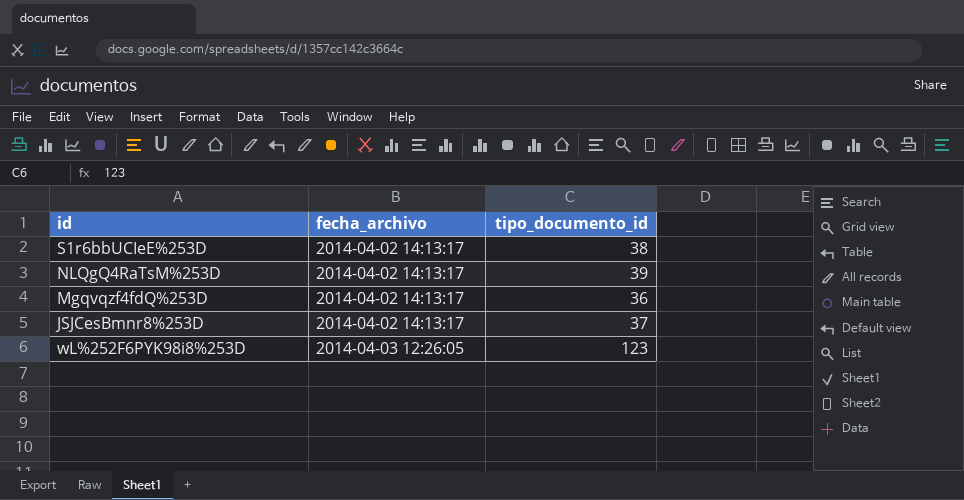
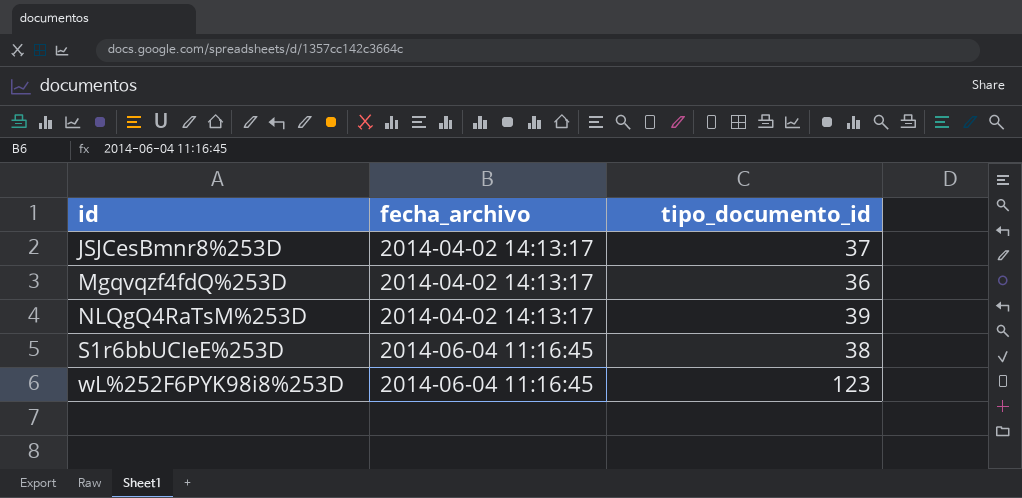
row order: fecha_archivo ascending -> id ascending
S1r6bbUCIeE%253D | fecha_archivo: 2014-04-02 14:13:17 -> 2014-06-04 11:16:45
wL%252F6PYK98i8%253D | fecha_archivo: 2014-04-03 12:26:05 -> 2014-06-04 11:16:45

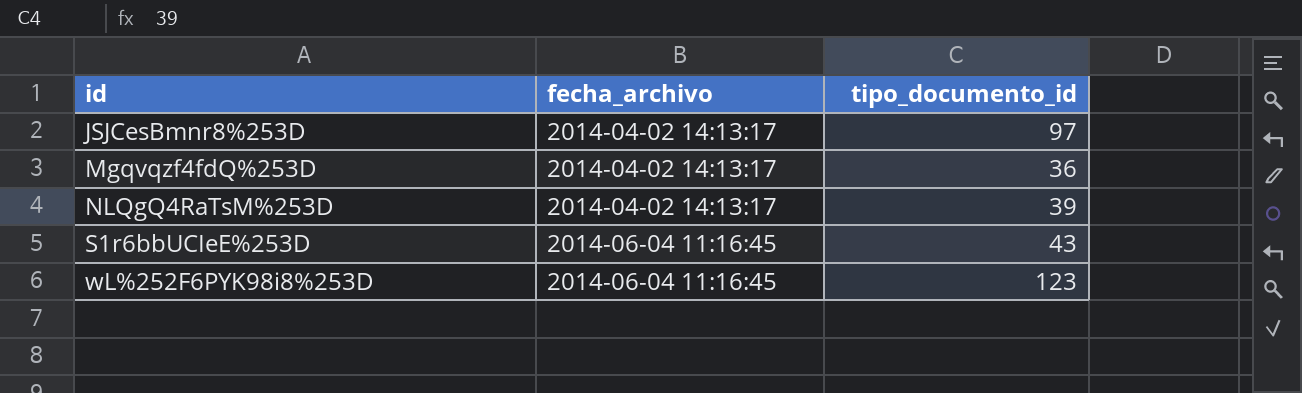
JSJCesBmnr8%253D | tipo_documento_id: 37 -> 97
S1r6bbUCIeE%253D | tipo_documento_id: 38 -> 43

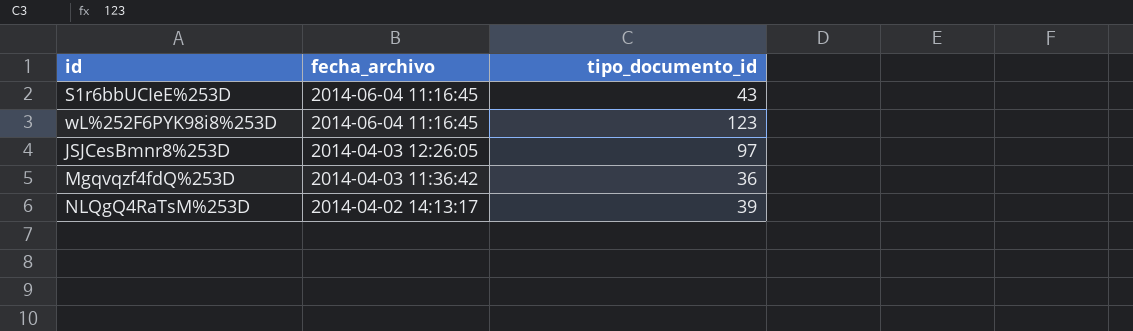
row order: id ascending -> fecha_archivo descending
JSJCesBmnr8%253D | fecha_archivo: 2014-04-02 14:13:17 -> 2014-04-03 12:26:05
Mgqvqzf4fdQ%253D | fecha_archivo: 2014-04-02 14:13:17 -> 2014-04-03 11:36:42

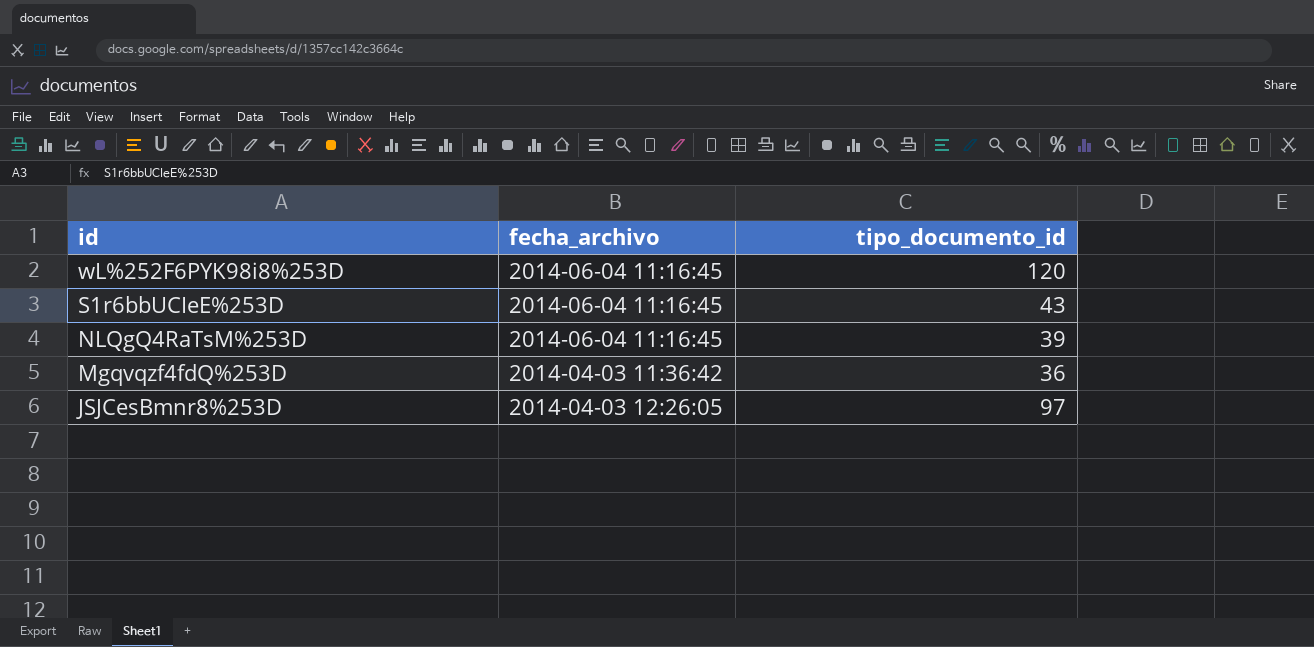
row order: fecha_archivo descending -> id descending
wL%252F6PYK98i8%253D | tipo_documento_id: 123 -> 120
NLQgQ4RaTsM%253D | fecha_archivo: 2014-04-02 14:13:17 -> 2014-06-04 11:16:45

